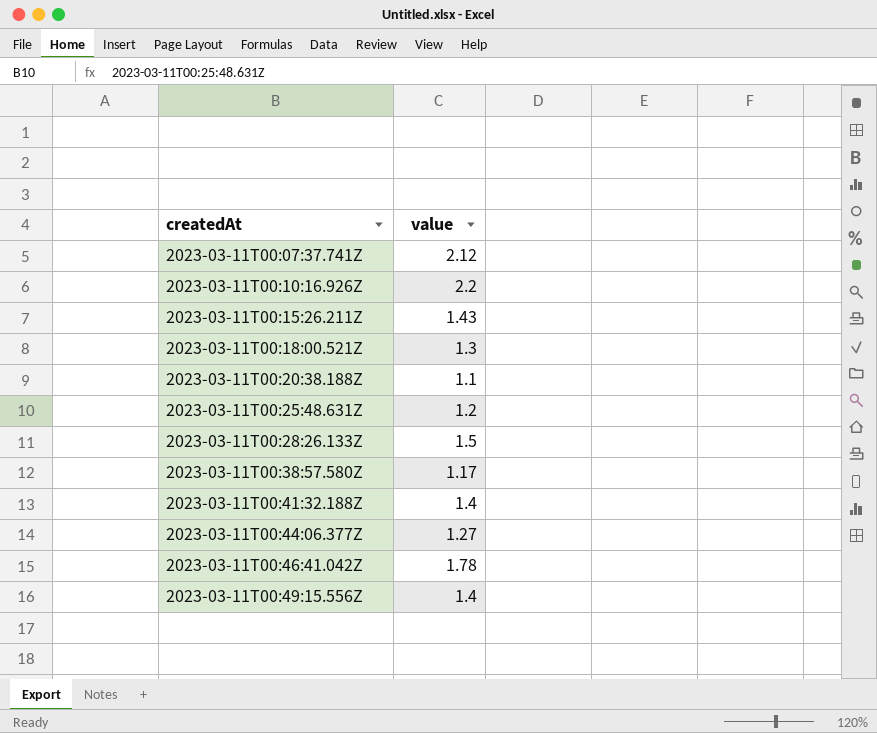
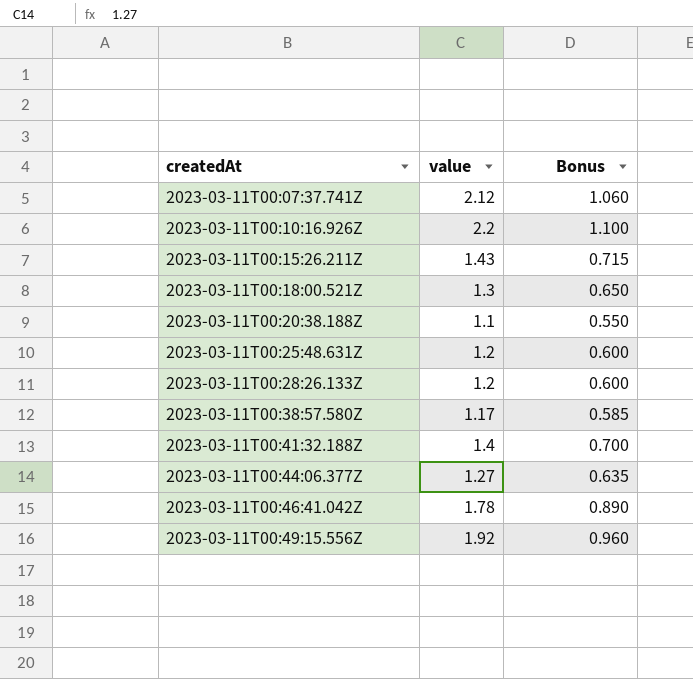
column Bonus | formula: none -> [value] * 0.5
2023-03-11T00:28:26.133Z | value: 1.5 -> 1.2
2023-03-11T00:49:15.556Z | value: 1.4 -> 1.92

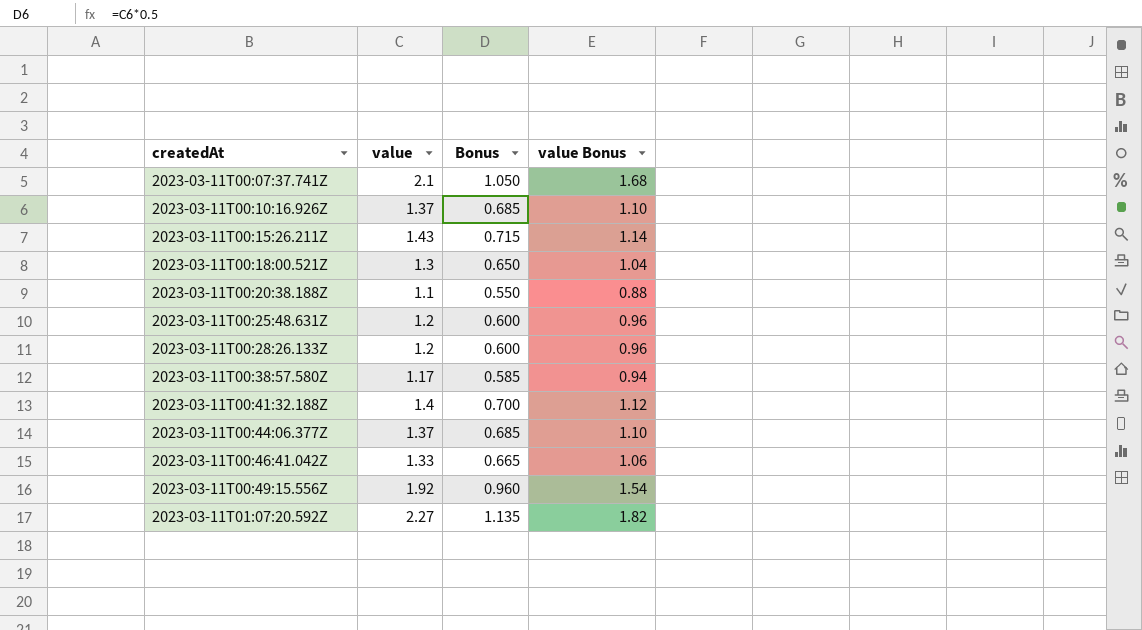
column value Bonus | formula: none -> [value] * 0.8
2023-03-11T00:07:37.741Z | value: 2.12 -> 2.1
2023-03-11T00:07:37.741Z | Bonus: 1.060 -> 1.050
2023-03-11T00:10:16.926Z | value: 2.2 -> 1.37
2023-03-11T00:10:16.926Z | Bonus: 1.100 -> 0.685
2023-03-11T00:44:06.377Z | value: 1.27 -> 1.37
2023-03-11T00:44:06.377Z | Bonus: 0.635 -> 0.685
2023-03-11T00:46:41.042Z | value: 1.78 -> 1.33
2023-03-11T00:46:41.042Z | Bonus: 0.890 -> 0.665
row 2023-03-11T01:07:20.592Z: none -> 2.27 | 1.135 | 1.82

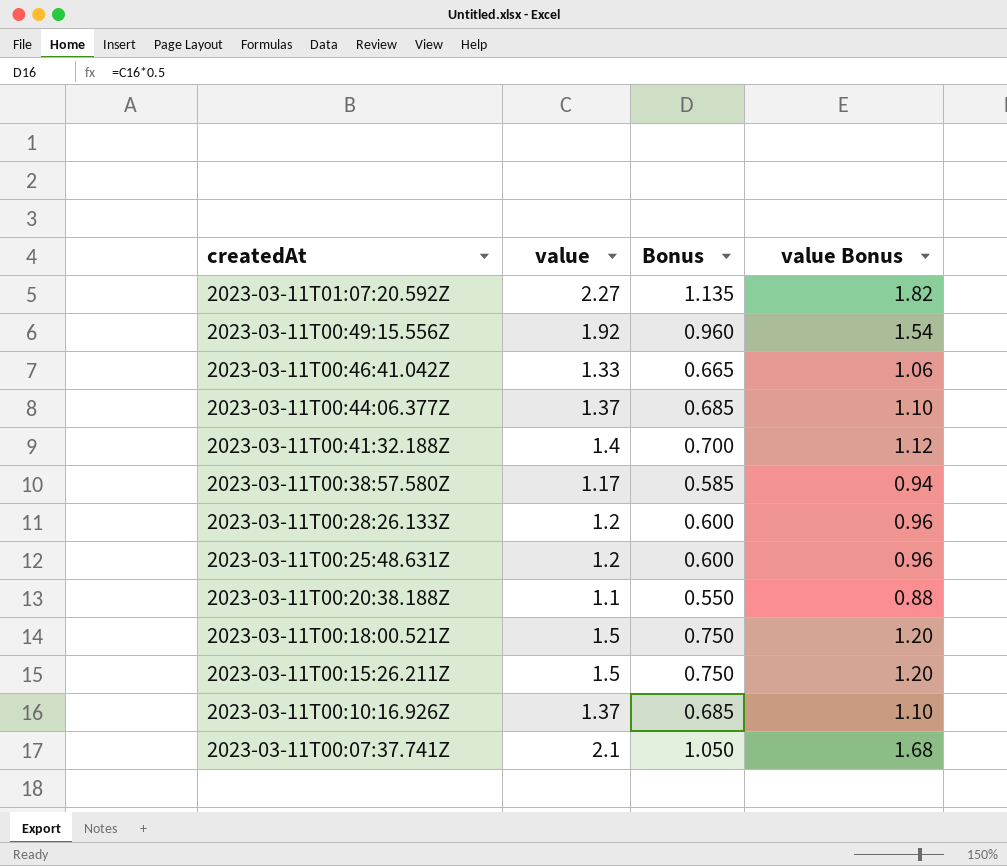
row order: createdAt ascending -> createdAt descending
2023-03-11T00:18:00.521Z | value: 1.3 -> 1.5
2023-03-11T00:18:00.521Z | Bonus: 0.650 -> 0.750
2023-03-11T00:18:00.521Z | value Bonus: 1.04 -> 1.20
2023-03-11T00:15:26.211Z | value: 1.43 -> 1.5
2023-03-11T00:15:26.211Z | Bonus: 0.715 -> 0.750
2023-03-11T00:15:26.211Z | value Bonus: 1.14 -> 1.20

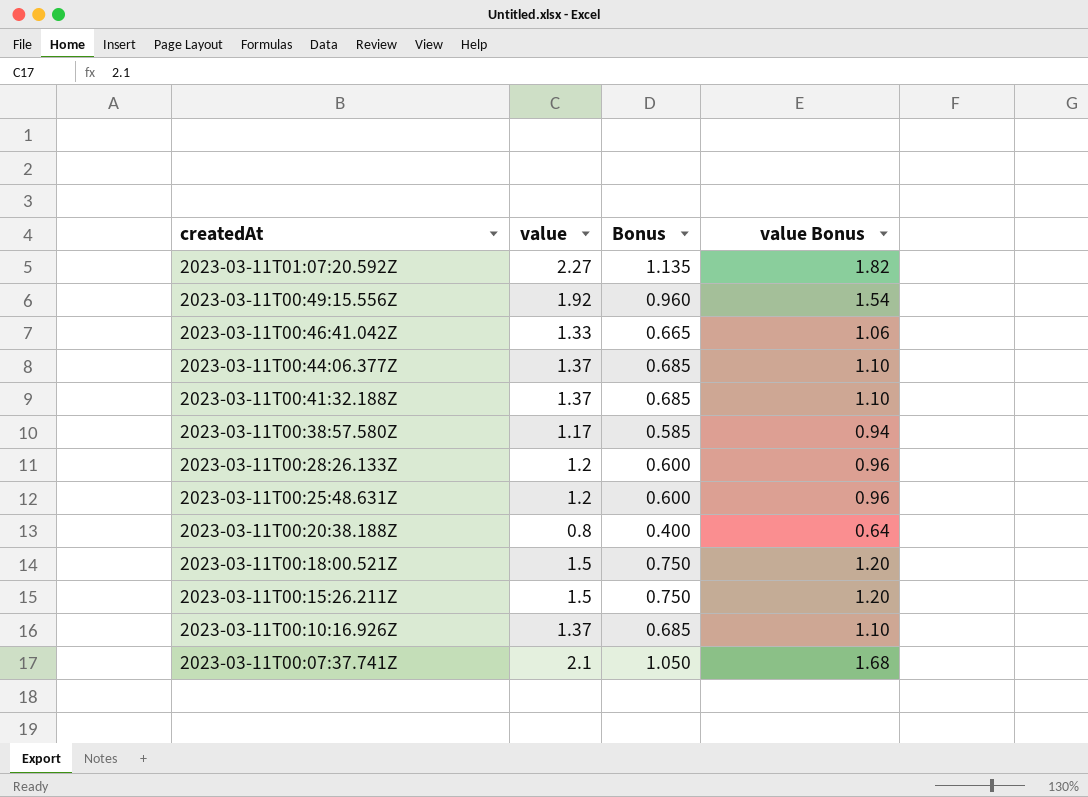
2023-03-11T00:41:32.188Z | value: 1.4 -> 1.37
2023-03-11T00:41:32.188Z | Bonus: 0.700 -> 0.685
2023-03-11T00:41:32.188Z | value Bonus: 1.12 -> 1.10
2023-03-11T00:20:38.188Z | value: 1.1 -> 0.8
2023-03-11T00:20:38.188Z | Bonus: 0.550 -> 0.400
2023-03-11T00:20:38.188Z | value Bonus: 0.88 -> 0.64

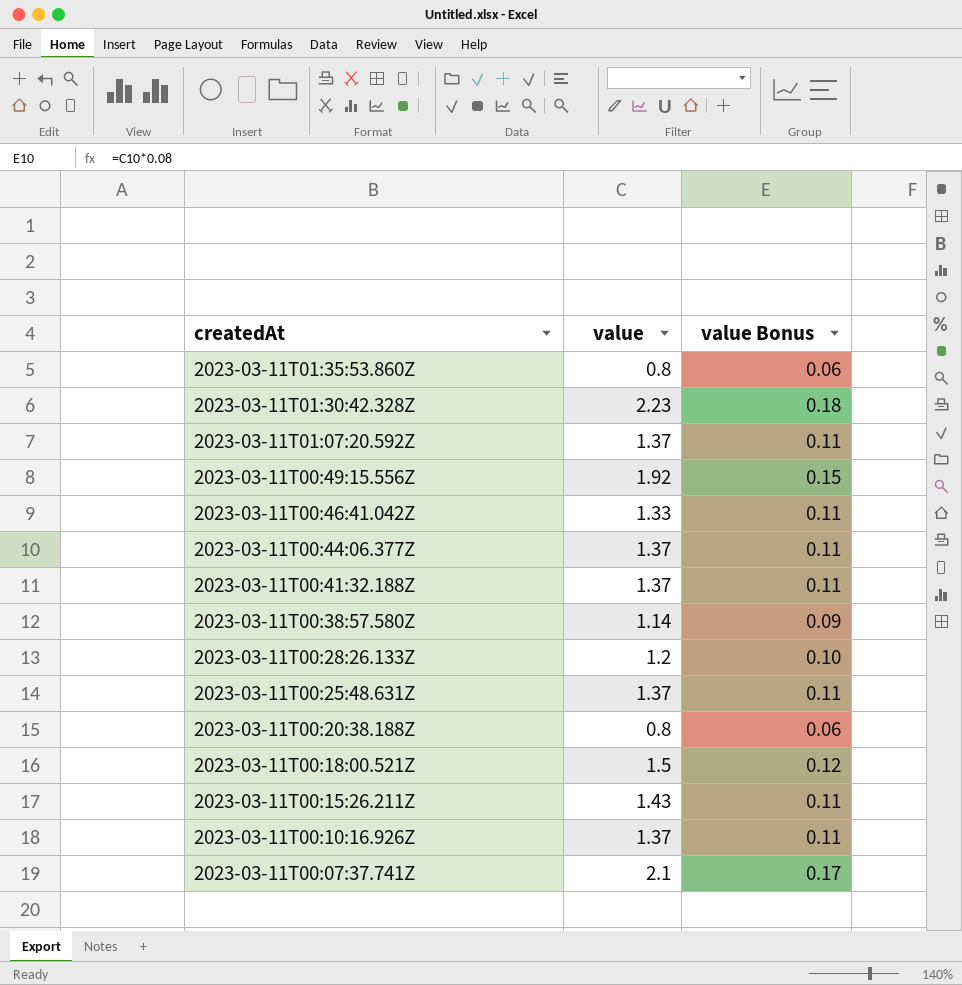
column Bonus | formula: [value] * 0.5 -> none
column value Bonus | formula: [value] * 0.8 -> [value] * 0.08
row 2023-03-11T01:35:53.860Z: none -> 0.8 | 0.06
row 2023-03-11T01:30:42.328Z: none -> 2.23 | 0.18
2023-03-11T01:07:20.592Z | value: 2.27 -> 1.37
2023-03-11T00:38:57.580Z | value: 1.17 -> 1.14
2023-03-11T00:25:48.631Z | value: 1.2 -> 1.37
2023-03-11T00:15:26.211Z | value: 1.5 -> 1.43

